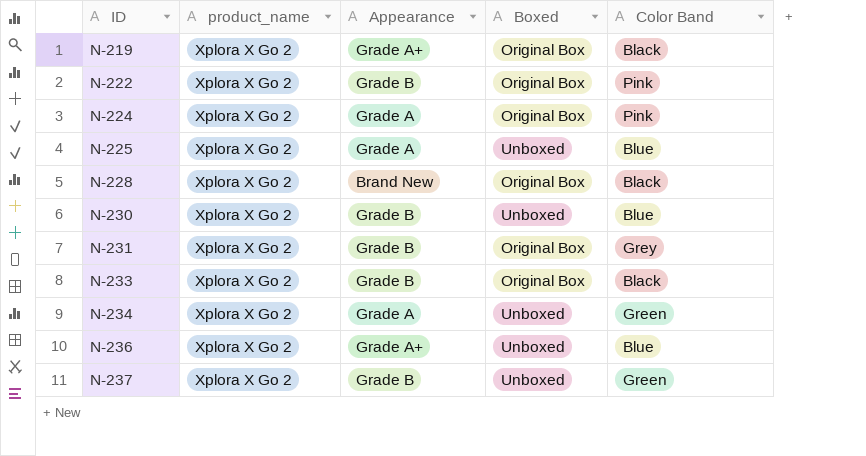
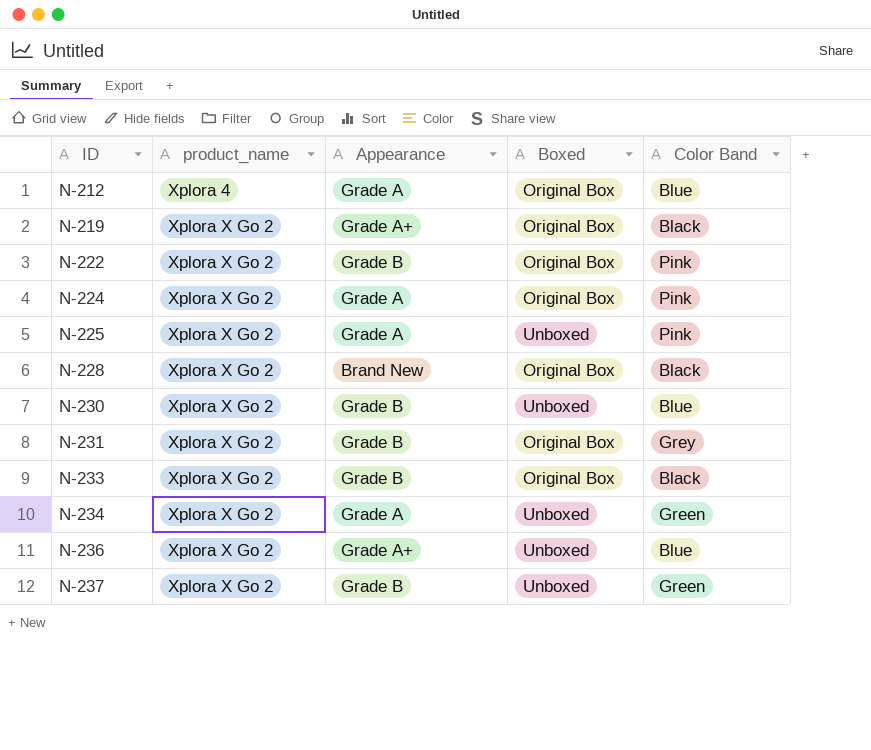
row N-212: none -> Xplora 4 | Grade A | Original Box | Blue
N-225 | Color Band: Blue -> Pink

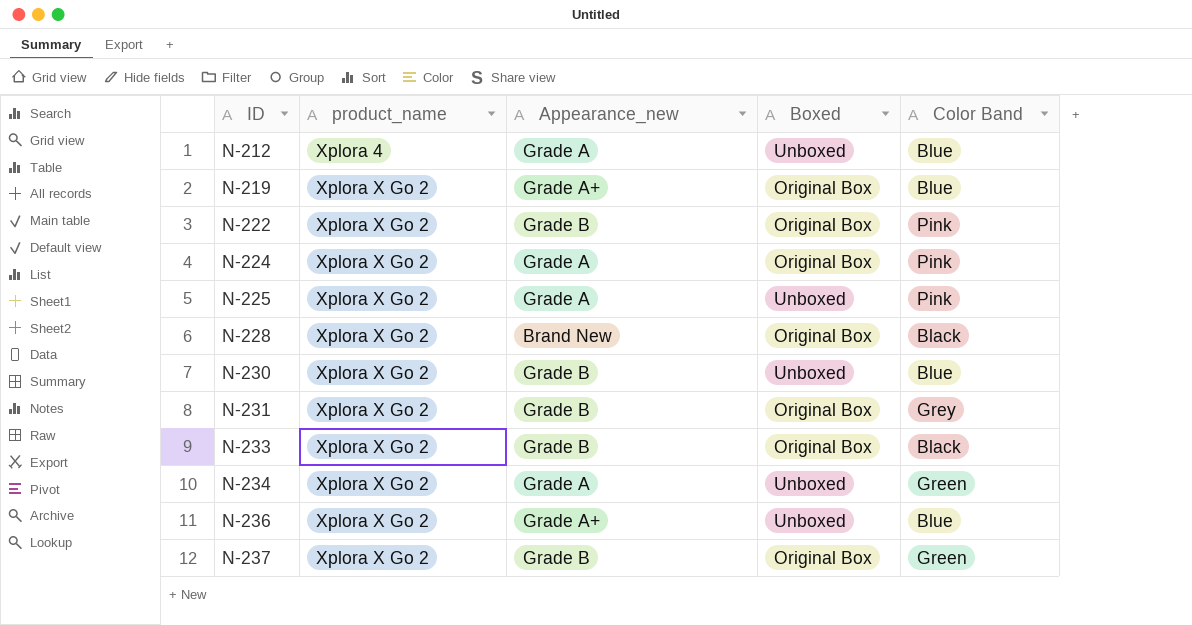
column name: Appearance -> Appearance_new
N-212 | Boxed: Original Box -> Unboxed
N-219 | Color Band: Black -> Blue
N-237 | Boxed: Unboxed -> Original Box

